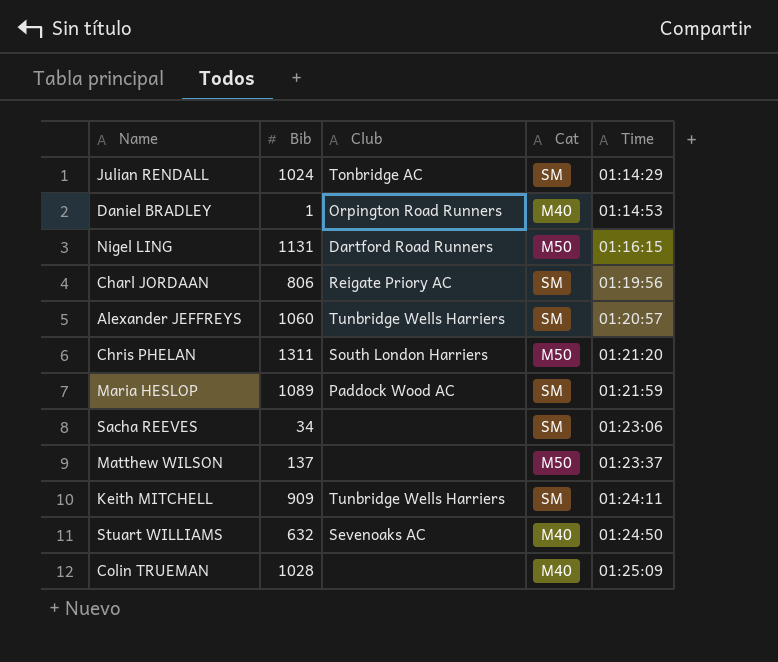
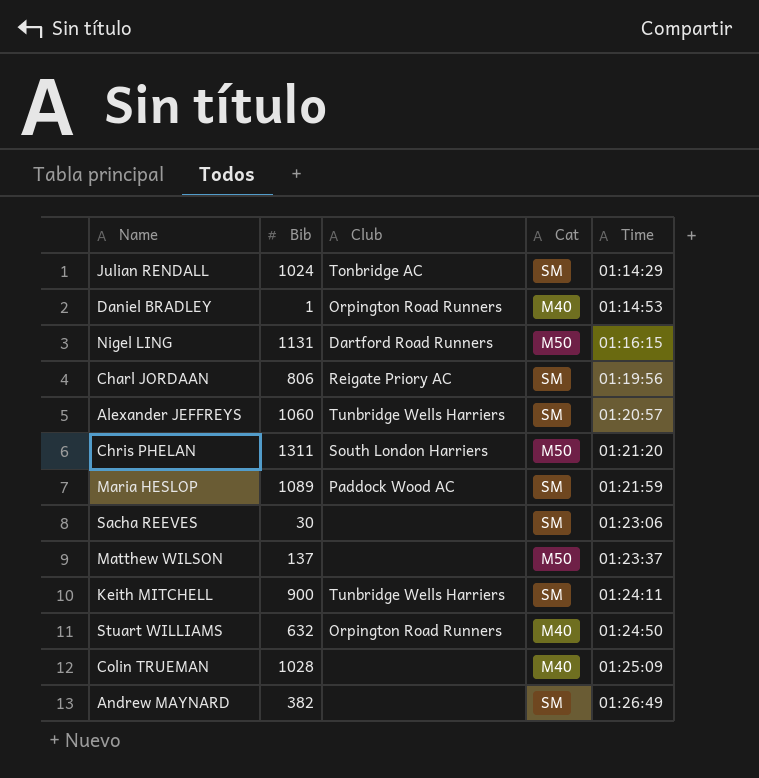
Sacha REEVES | Bib: 34 -> 30
Keith MITCHELL | Bib: 909 -> 900
Stuart WILLIAMS | Club: Sevenoaks AC -> Orpington Road Runners
row Andrew MAYNARD: none -> 382 | none | SM | 01:26:49

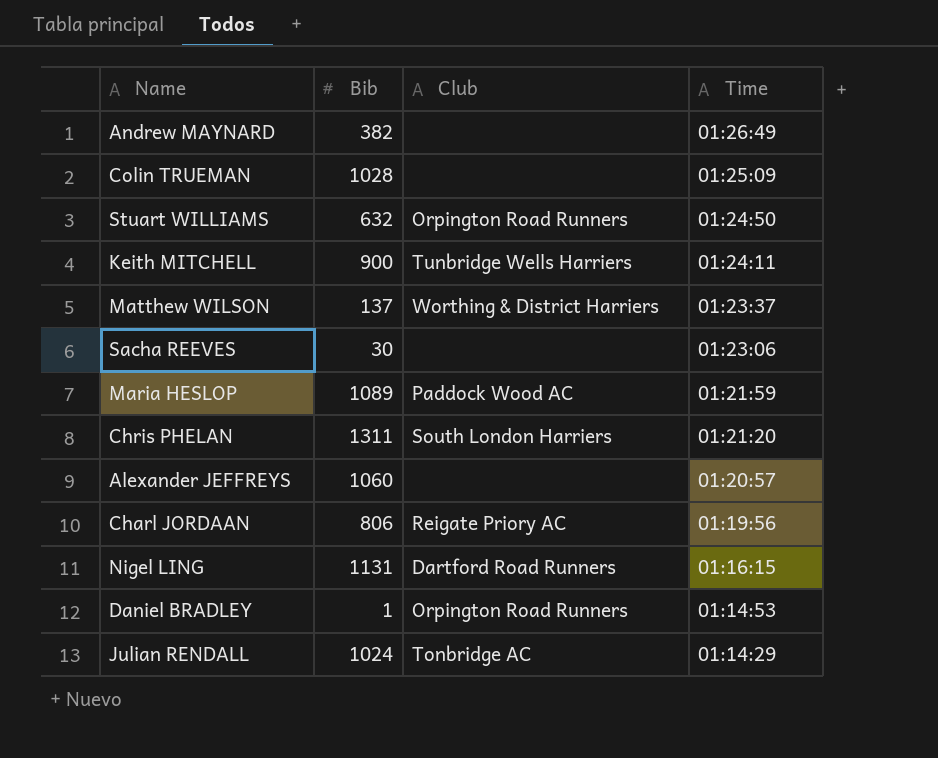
row order: Time ascending -> Time descending
column Cat | position: 4 -> none
Matthew WILSON | Club: none -> Worthing & District Harriers
Alexander JEFFREYS | Club: Tunbridge Wells Harriers -> none

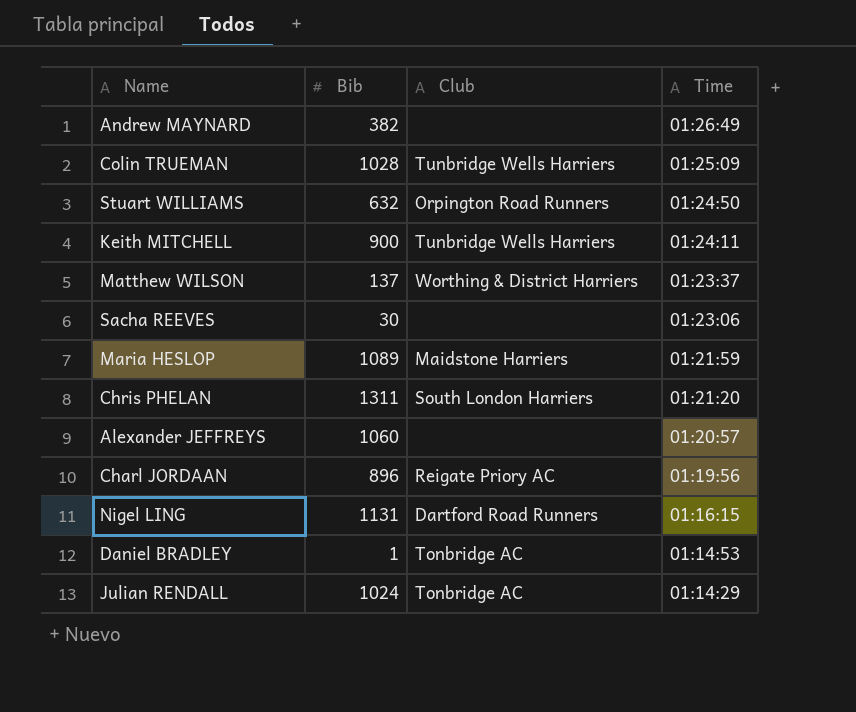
Colin TRUEMAN | Club: none -> Tunbridge Wells Harriers
Maria HESLOP | Club: Paddock Wood AC -> Maidstone Harriers
Charl JORDAAN | Bib: 806 -> 896
Daniel BRADLEY | Club: Orpington Road Runners -> Tonbridge AC

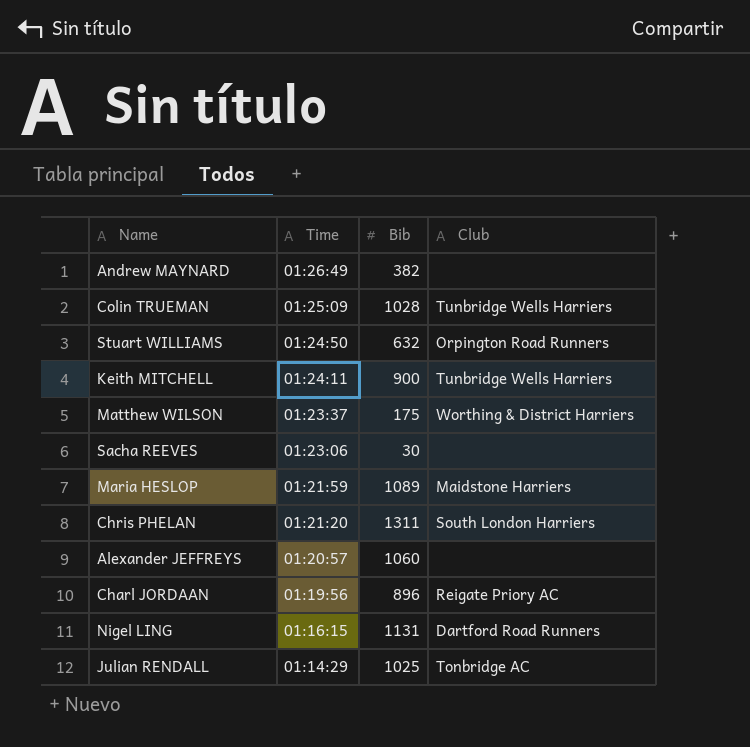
column Time | position: 4 -> 2
row Daniel BRADLEY: 1 | Tonbridge AC | 01:14:53 -> none
Matthew WILSON | Bib: 137 -> 175
Julian RENDALL | Bib: 1024 -> 1025

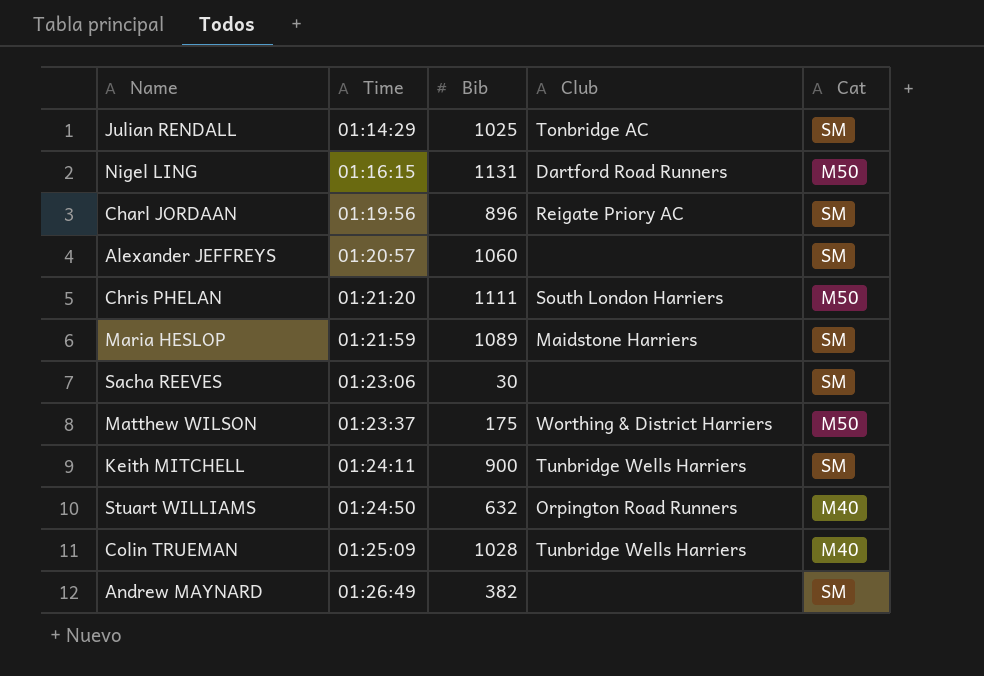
row order: Time descending -> Time ascending
column Cat | position: none -> 5
Chris PHELAN | Bib: 1311 -> 1111

